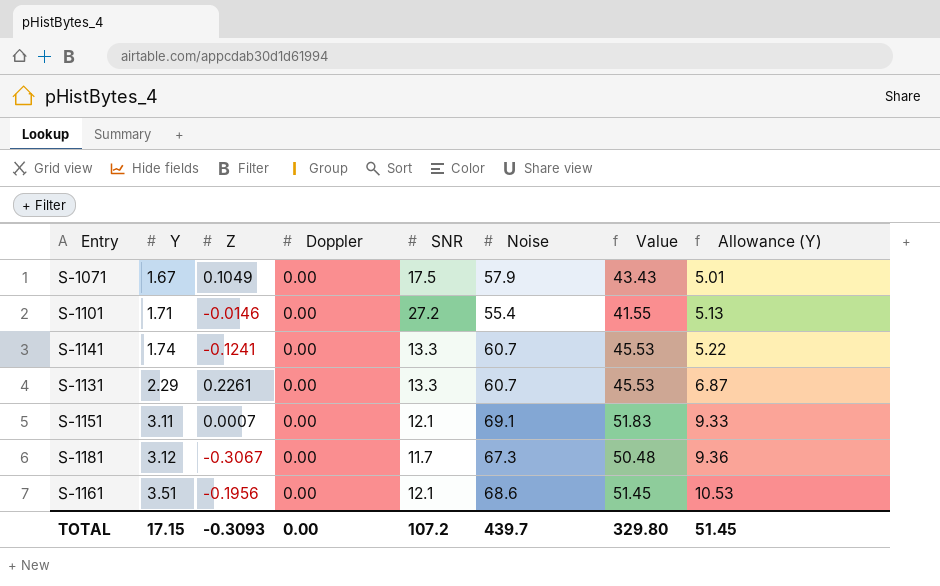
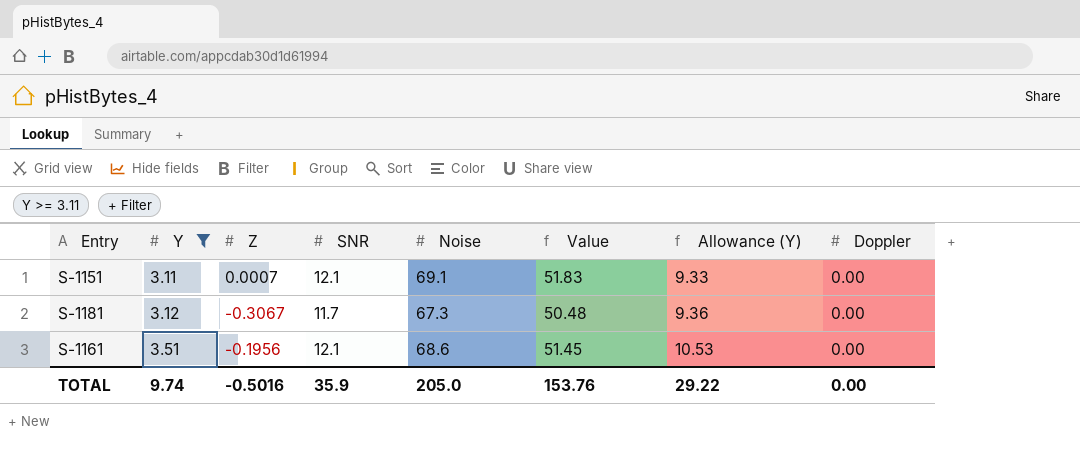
filter: none -> Y >= 3.11
column Doppler | position: 4 -> 8
TOTAL | Y: 17.15 -> 9.74
TOTAL | Z: -0.3093 -> -0.5016
TOTAL | SNR: 107.2 -> 35.9
TOTAL | Noise: 439.7 -> 205.0
TOTAL | Value: 329.80 -> 153.76
TOTAL | Allowance (Y): 51.45 -> 29.22

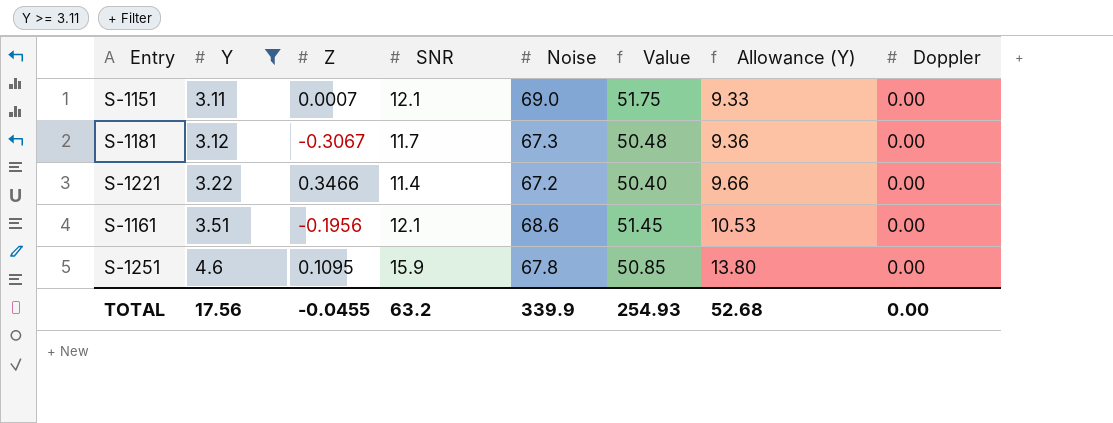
S-1151 | Noise: 69.1 -> 69.0
S-1151 | Value: 51.83 -> 51.75
row S-1221: none -> 3.22 | 0.3466 | 11.4 | 67.2 | 50.40 | 9.66 | 0.00
row S-1251: none -> 4.6 | 0.1095 | 15.9 | 67.8 | 50.85 | 13.80 | 0.00
TOTAL | Y: 9.74 -> 17.56
TOTAL | Z: -0.5016 -> -0.0455
TOTAL | SNR: 35.9 -> 63.2
TOTAL | Noise: 205.0 -> 339.9
TOTAL | Value: 153.76 -> 254.93
TOTAL | Allowance (Y): 29.22 -> 52.68

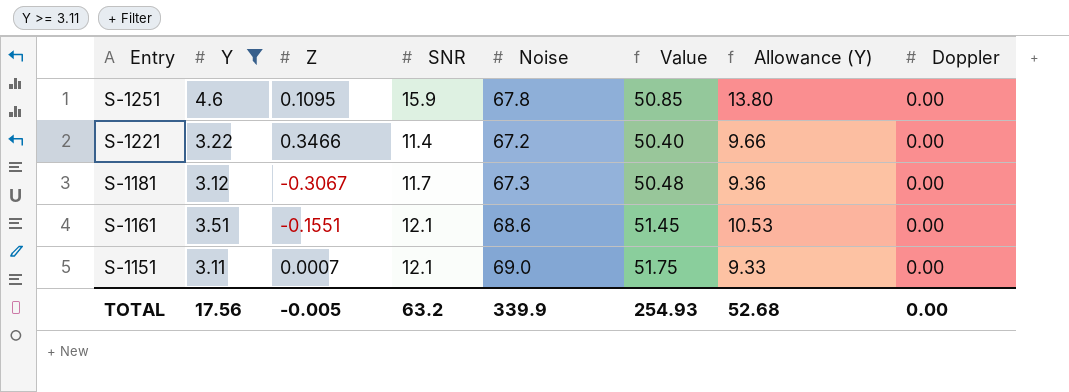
row order: Y ascending -> Entry descending
S-1161 | Z: -0.1956 -> -0.1551
TOTAL | Z: -0.0455 -> -0.005

